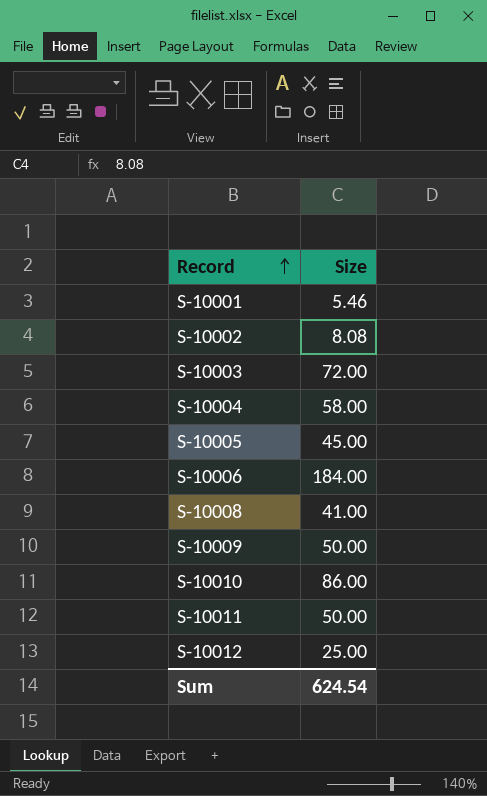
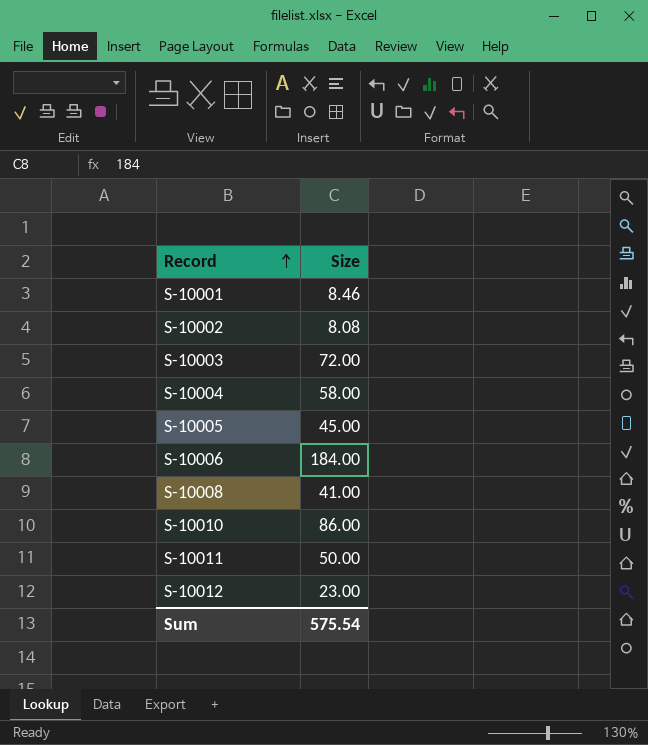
row S-10009: 50.00 -> none
S-10001 | Size: 5.46 -> 8.46
S-10012 | Size: 25.00 -> 23.00
Sum | Size: 624.54 -> 575.54

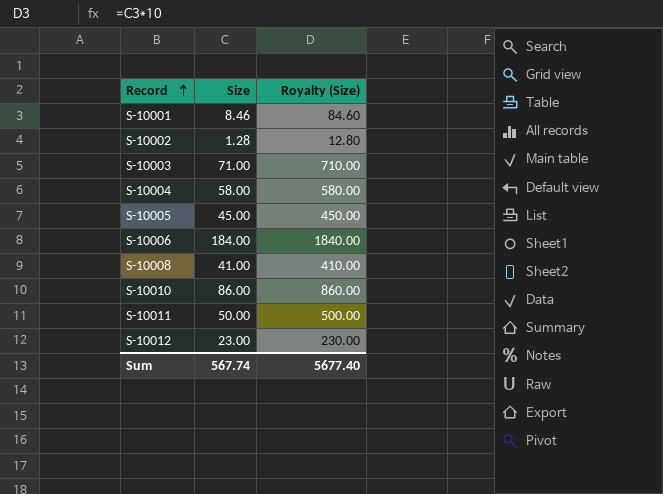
column Royalty (Size) | formula: none -> [Size] * 10
S-10002 | Size: 8.08 -> 1.28
S-10003 | Size: 72.00 -> 71.00
Sum | Size: 575.54 -> 567.74

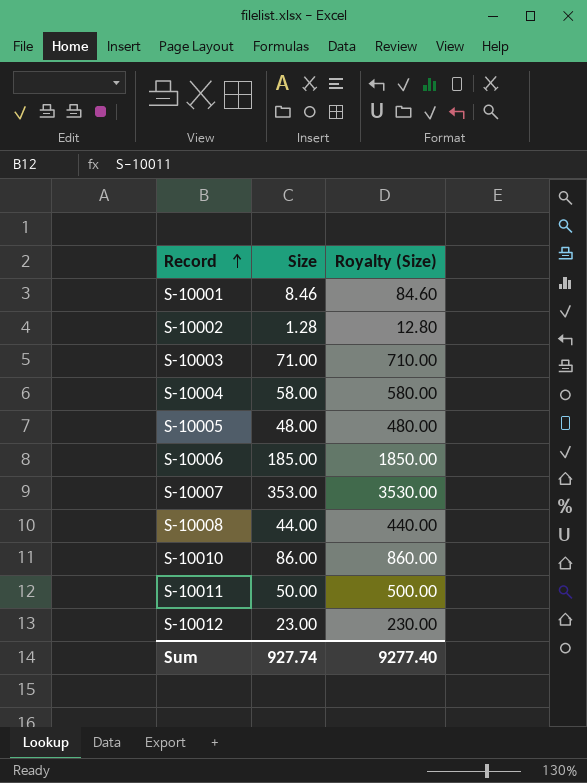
S-10005 | Size: 45.00 -> 48.00
S-10005 | Royalty (Size): 450.00 -> 480.00
S-10006 | Size: 184.00 -> 185.00
S-10006 | Royalty (Size): 1840.00 -> 1850.00
row S-10007: none -> 353.00 | 3530.00
S-10008 | Size: 41.00 -> 44.00
S-10008 | Royalty (Size): 410.00 -> 440.00
Sum | Size: 567.74 -> 927.74
Sum | Royalty (Size): 5677.40 -> 9277.40

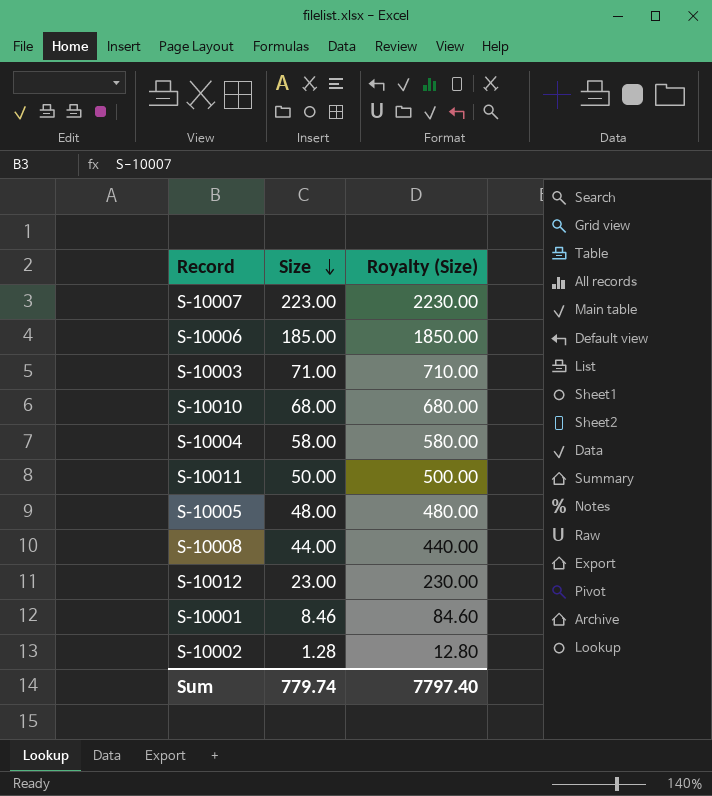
row order: Record ascending -> Size descending
S-10007 | Size: 353.00 -> 223.00
S-10007 | Royalty (Size): 3530.00 -> 2230.00
S-10010 | Size: 86.00 -> 68.00
S-10010 | Royalty (Size): 860.00 -> 680.00
Sum | Size: 927.74 -> 779.74
Sum | Royalty (Size): 9277.40 -> 7797.40

